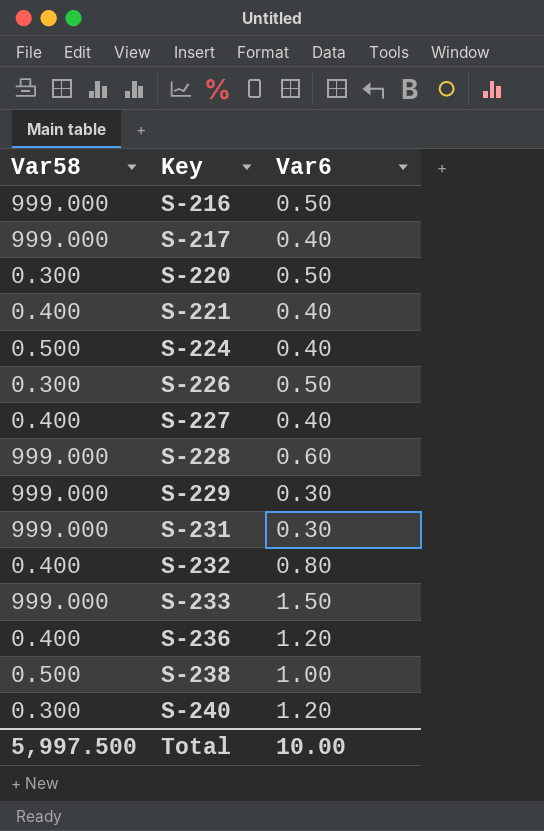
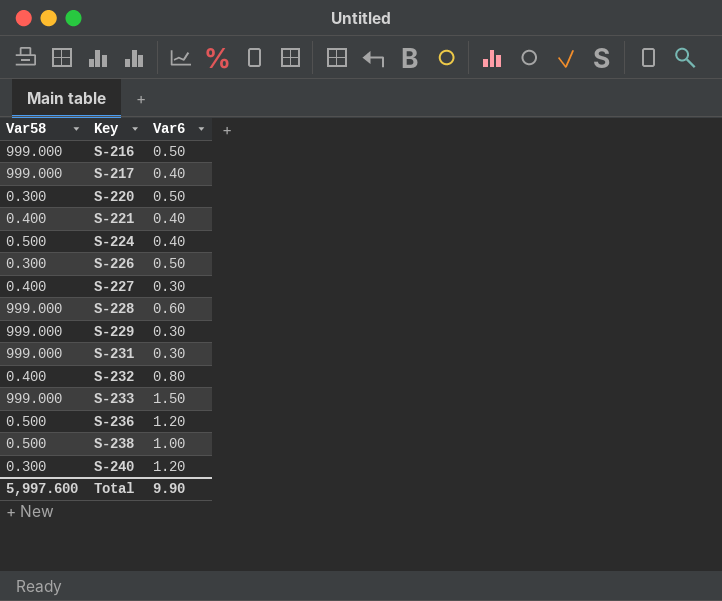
S-227 | Var6: 0.40 -> 0.30
S-236 | Var58: 0.400 -> 0.500
Total | Var58: 5,997.500 -> 5,997.600
Total | Var6: 10.00 -> 9.90

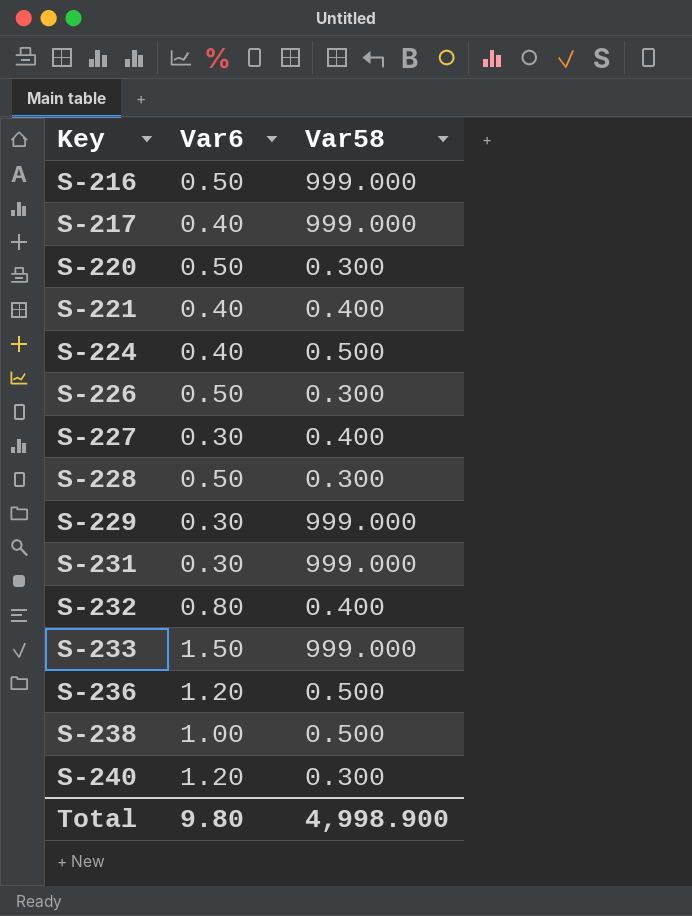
column Var58 | position: 1 -> 3
S-228 | Var6: 0.60 -> 0.50
S-228 | Var58: 999.000 -> 0.300
Total | Var6: 9.90 -> 9.80
Total | Var58: 5,997.600 -> 4,998.900

